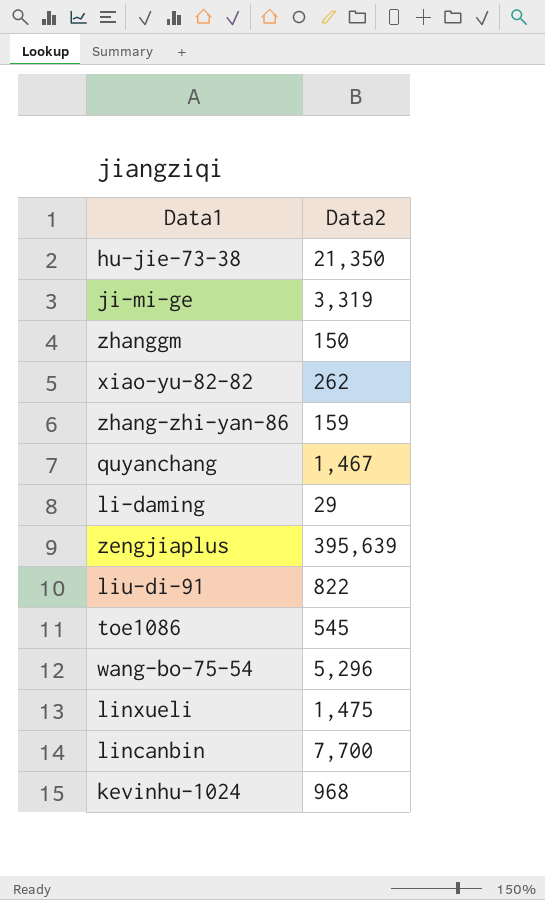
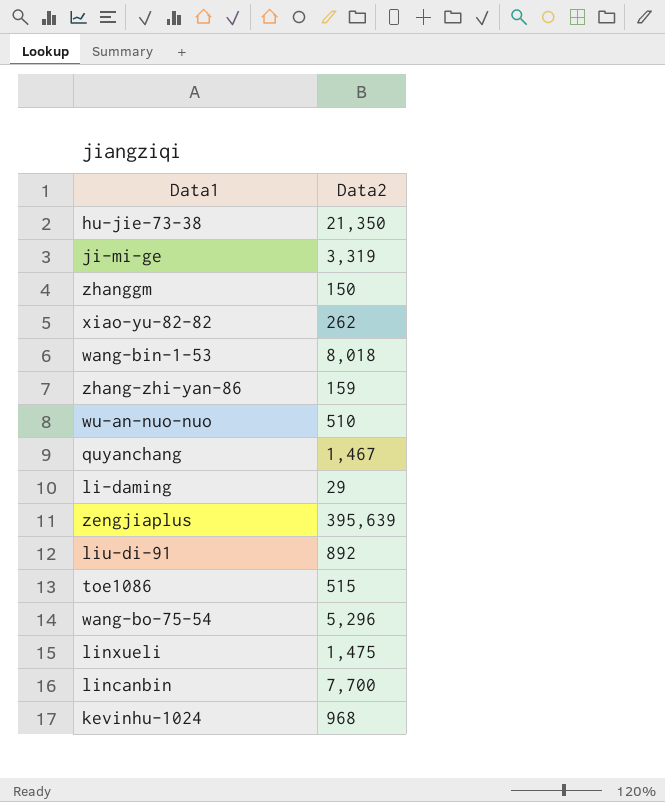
row wang-bin-1-53: none -> 8,018
row wu-an-nuo-nuo: none -> 510
liu-di-91 | Data2: 822 -> 892
toe1086 | Data2: 545 -> 515

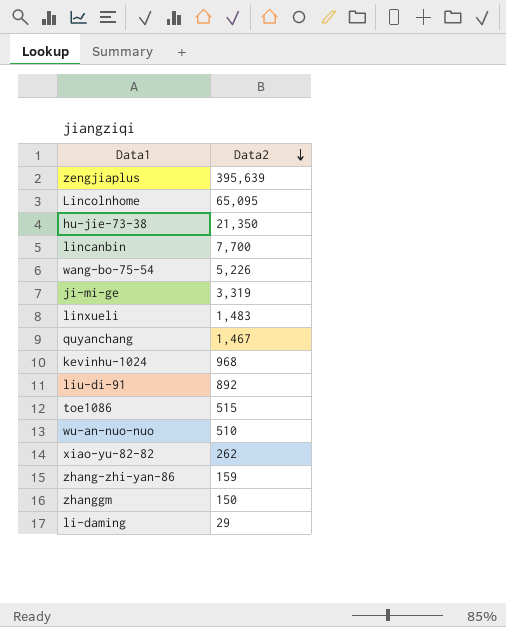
row order: none -> Data2 descending
row wang-bin-1-53: 8,018 -> none
row Lincolnhome: none -> 65,095
wang-bo-75-54 | Data2: 5,296 -> 5,226
linxueli | Data2: 1,475 -> 1,483

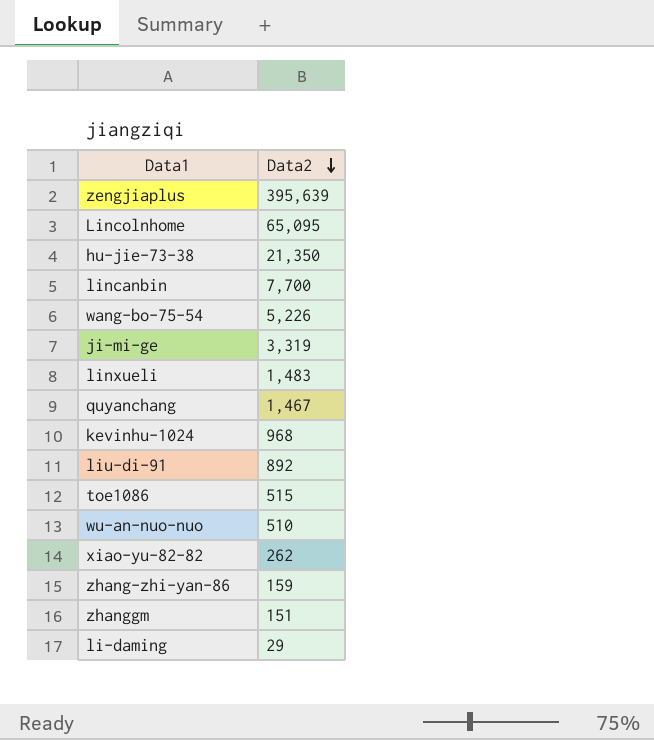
zhanggm | Data2: 150 -> 151

